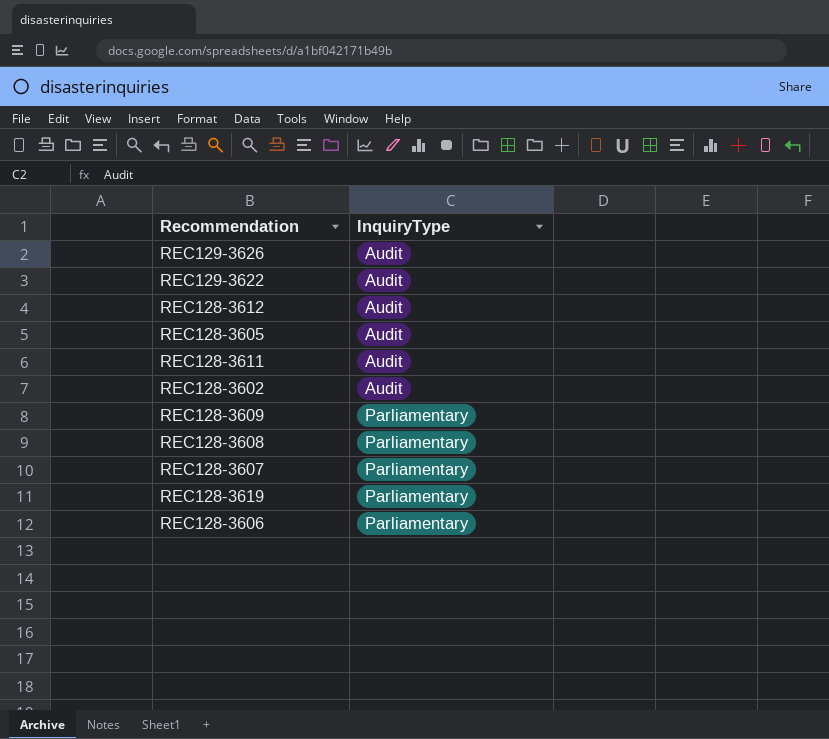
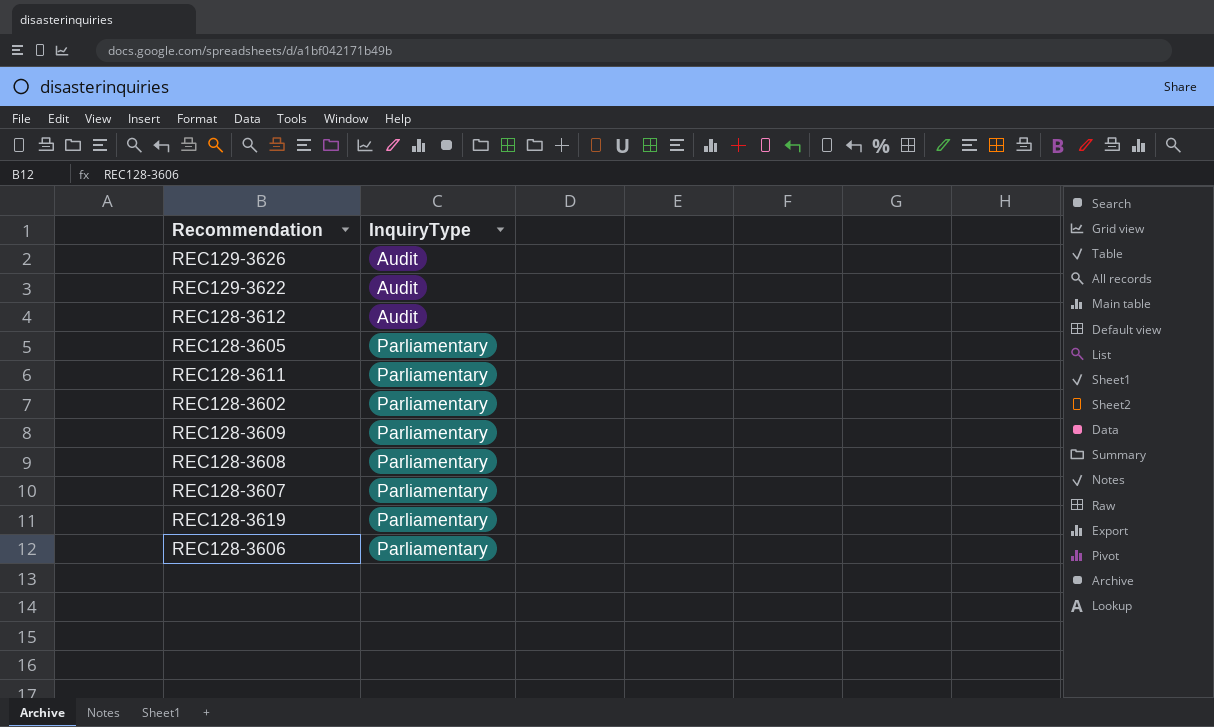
REC128-3605 | InquiryType: Audit -> Parliamentary
REC128-3611 | InquiryType: Audit -> Parliamentary
REC128-3602 | InquiryType: Audit -> Parliamentary

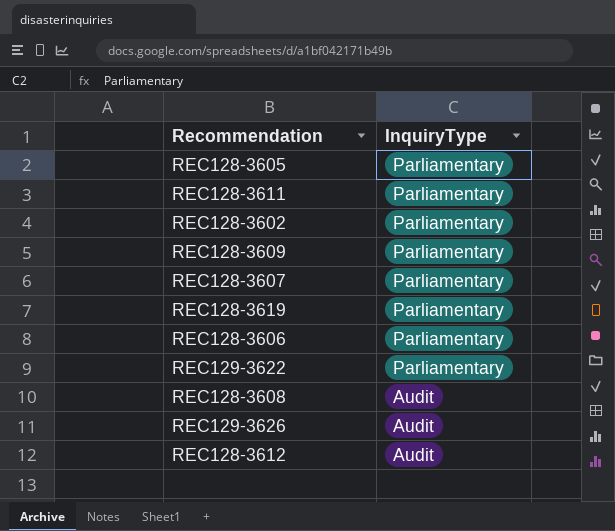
row order: InquiryType ascending -> InquiryType descending
REC129-3622 | InquiryType: Audit -> Parliamentary
REC128-3608 | InquiryType: Parliamentary -> Audit

